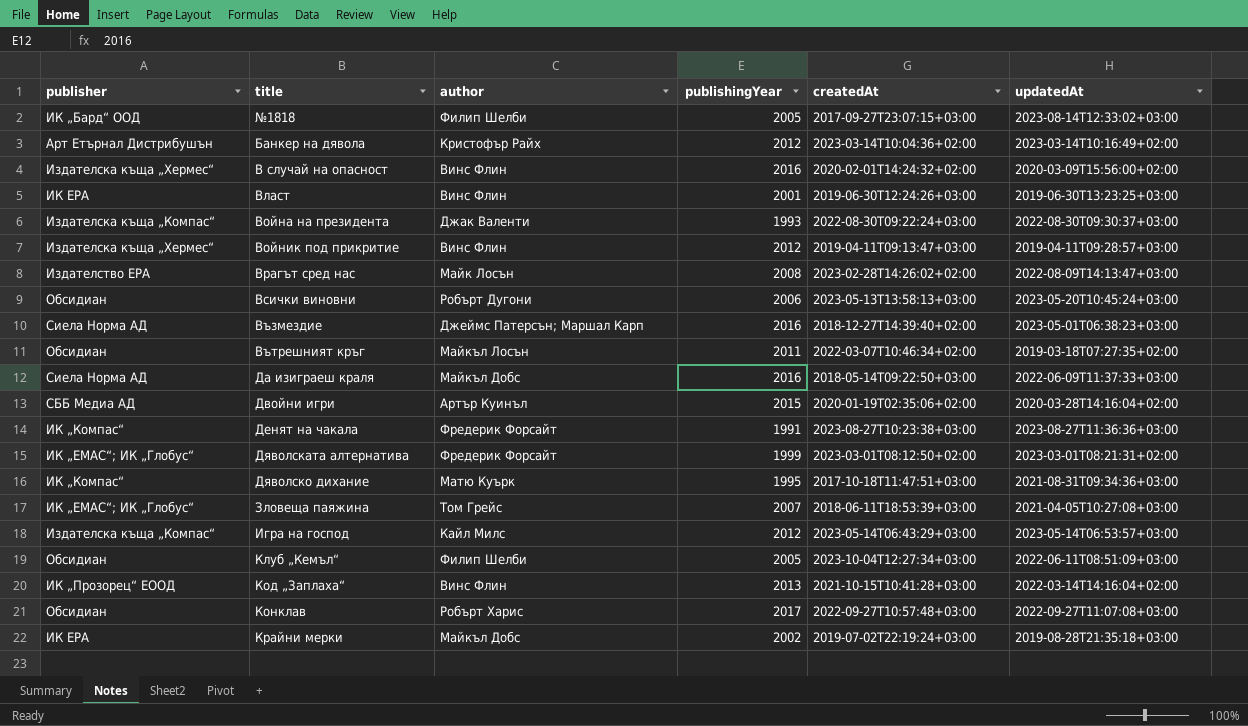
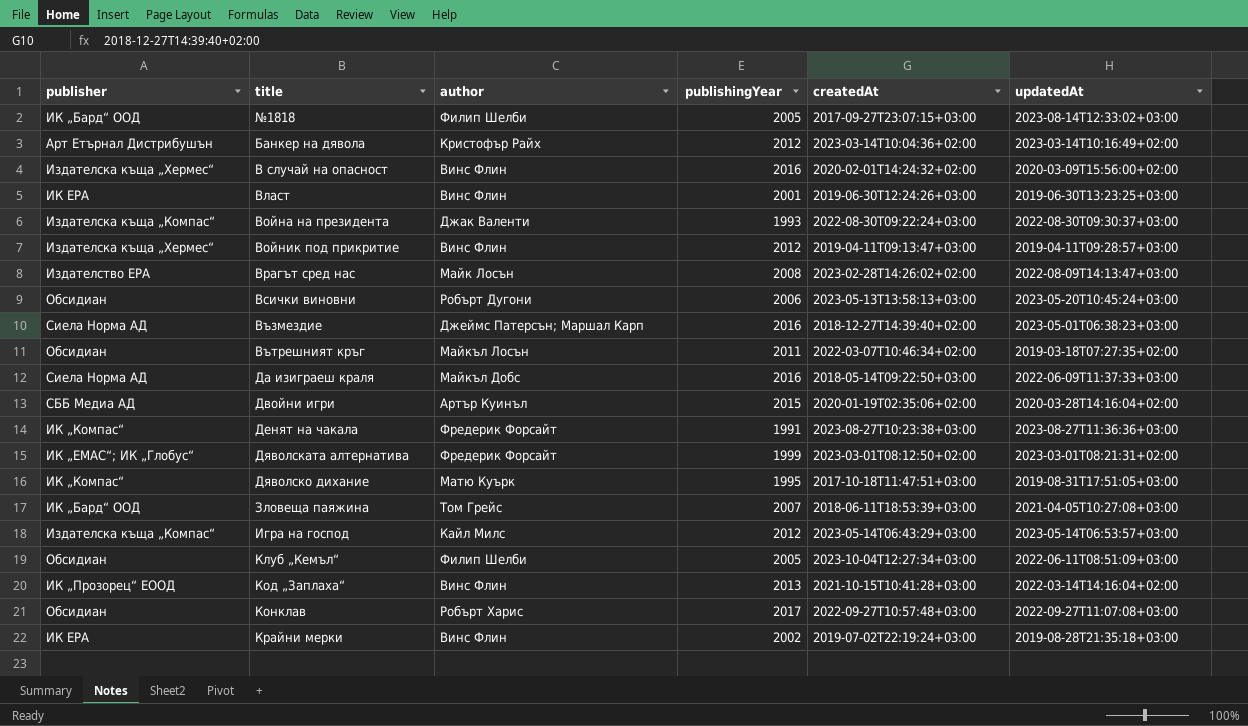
Дяволско дихание | updatedAt: 2021-08-31T09:34:36+03:00 -> 2019-08-31T17:51:05+03:00
Зловеща паяжина | publisher: ИК „ЕМАС“; ИК „Глобус“ -> ИК „Бард“ ООД
Крайни мерки | author: Майкъл Добс -> Винс Флин

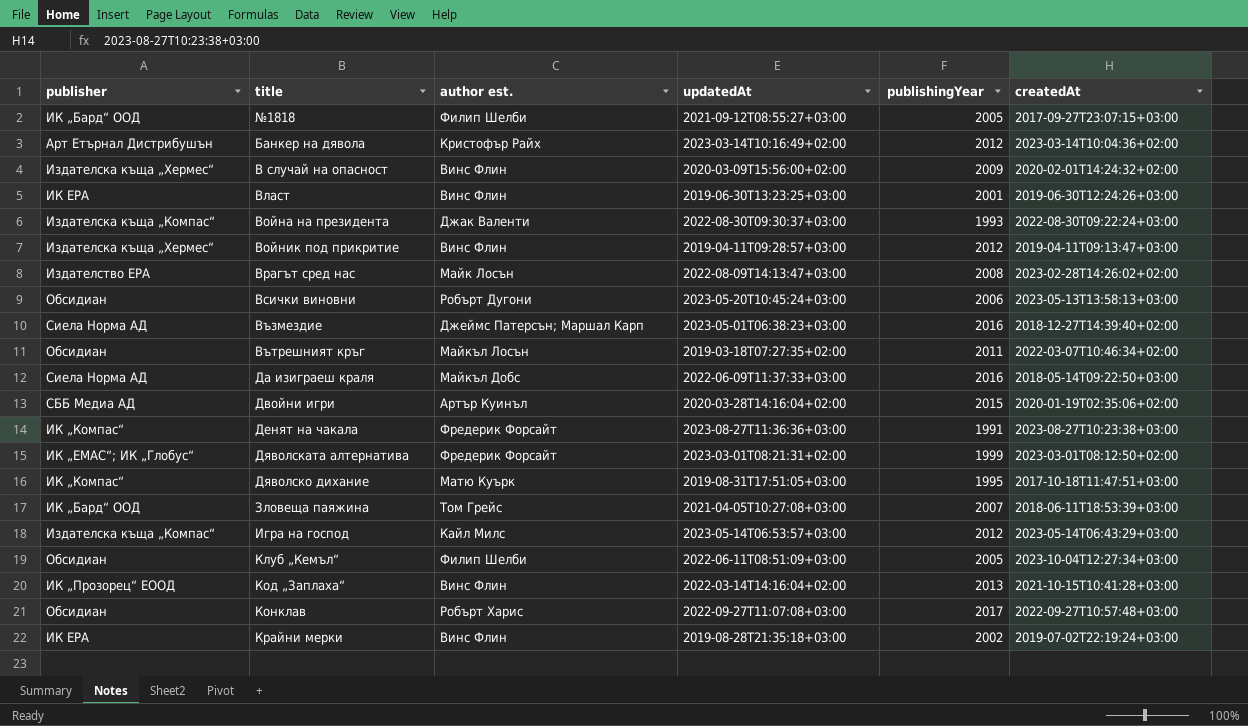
column name: author -> author est.
column updatedAt | position: 6 -> 4
№1818 | updatedAt: 2023-08-14T12:33:02+03:00 -> 2021-09-12T08:55:27+03:00
В случай на опасност | publishingYear: 2016 -> 2009

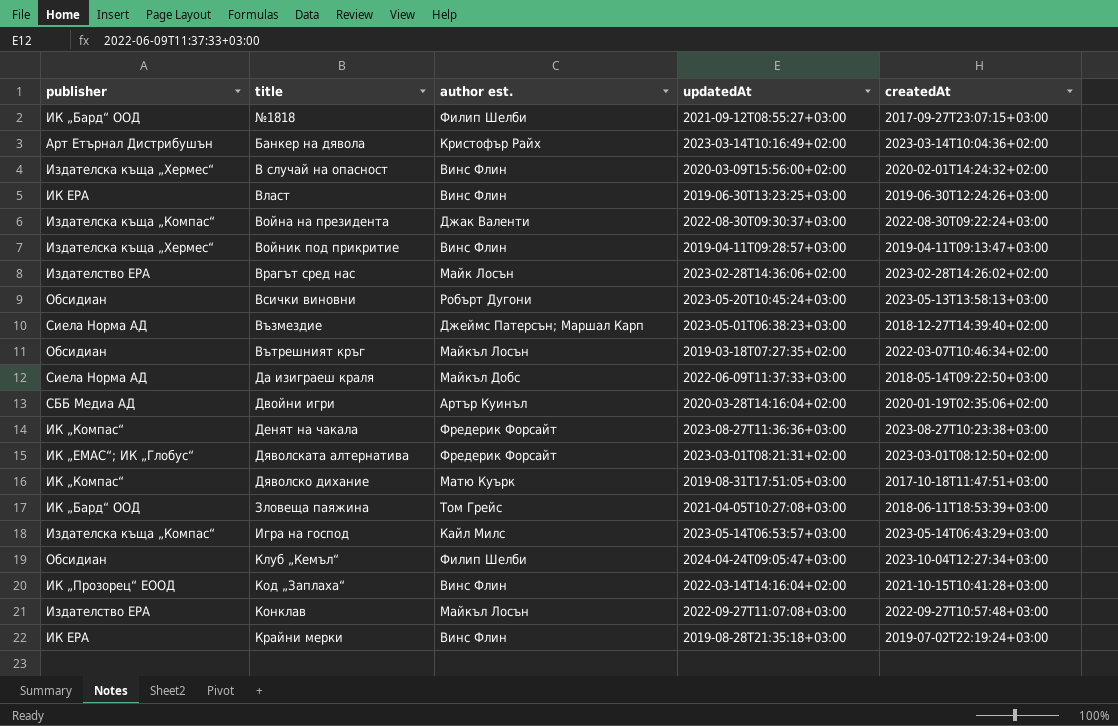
column publishingYear | position: 5 -> none
Врагът сред нас | updatedAt: 2022-08-09T14:13:47+03:00 -> 2023-02-28T14:36:06+02:00
Клуб „Кемъл“ | updatedAt: 2022-06-11T08:51:09+03:00 -> 2024-04-24T09:05:47+03:00
Конклав | publisher: Обсидиан -> Издателство ЕРА
Конклав | author est.: Робърт Харис -> Майкъл Лосън

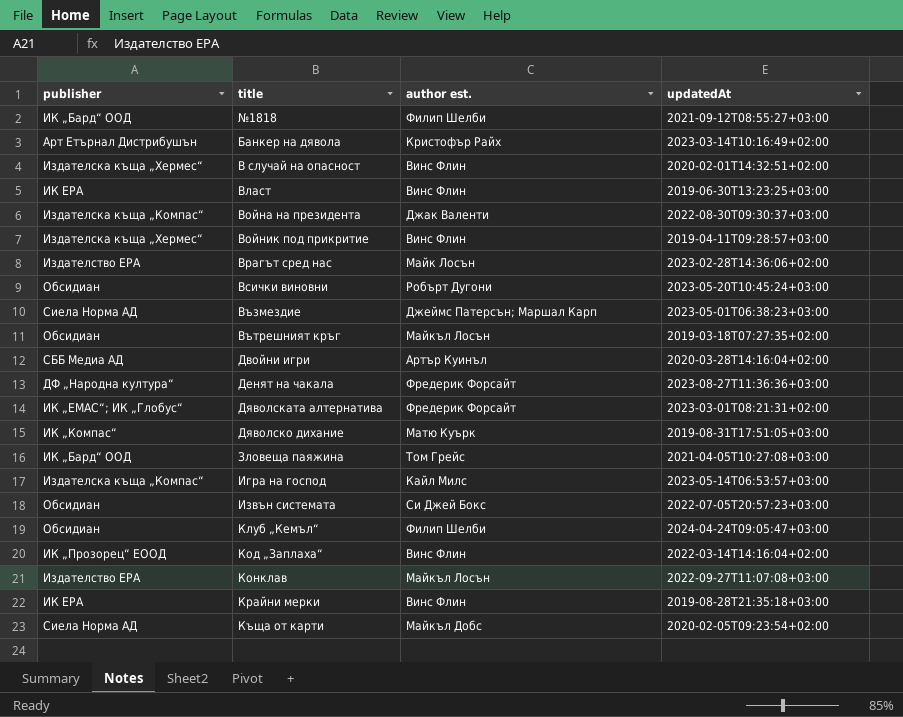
column createdAt | position: 5 -> none
row Да изиграеш краля: Сиела Норма АД | Майкъл Добс | 2022-06-09T11:37:33+03:00 | 2018-05-14T09:22:50+03:00 -> none
В случай на опасност | updatedAt: 2020-03-09T15:56:00+02:00 -> 2020-02-01T14:32:51+02:00
Денят на чакала | publisher: ИК „Компас“ -> ДФ „Народна култура“
row Извън системата: none -> Обсидиан | Си Джей Бокс | 2022-07-05T20:57:23+03:00
row Къща от карти: none -> Сиела Норма АД | Майкъл Добс | 2020-02-05T09:23:54+02:00

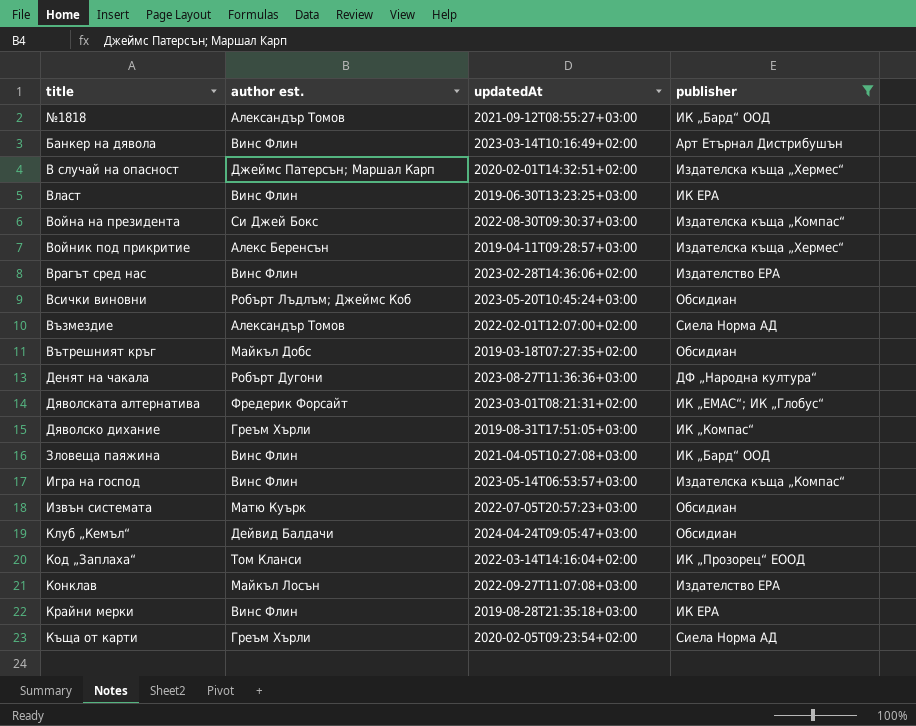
filter: none -> publisher != СББ Медиа АД
column publisher | position: 1 -> 4
№1818 | author est.: Филип Шелби -> Александър Томов
Банкер на дявола | author est.: Кристофър Райх -> Винс Флин
В случай на опасност | author est.: Винс Флин -> Джеймс Патерсън; Маршал Карп
Война на президента | author est.: Джак Валенти -> Си Джей Бокс
Войник под прикритие | author est.: Винс Флин -> Алекс Беренсън
Врагът сред нас | author est.: Майк Лосън -> Винс Флин
Всички виновни | author est.: Робърт Дугони -> Робърт Лъдлъм; Джеймс Коб
Възмездие | author est.: Джеймс Патерсън; Маршал Карп -> Александър Томов
Възмездие | updatedAt: 2023-05-01T06:38:23+03:00 -> 2022-02-01T12:07:00+02:00
Вътрешният кръг | author est.: Майкъл Лосън -> Майкъл Добс
Денят на чакала | author est.: Фредерик Форсайт -> Робърт Дугони
Дяволско дихание | author est.: Матю Куърк -> Греъм Хърли
Зловеща паяжина | author est.: Том Грейс -> Винс Флин
Игра на господ | author est.: Кайл Милс -> Винс Флин
Извън системата | author est.: Си Джей Бокс -> Матю Куърк
Клуб „Кемъл“ | author est.: Филип Шелби -> Дейвид Балдачи
Код „Заплаха“ | author est.: Винс Флин -> Том Кланси
Къща от карти | author est.: Майкъл Добс -> Греъм Хърли

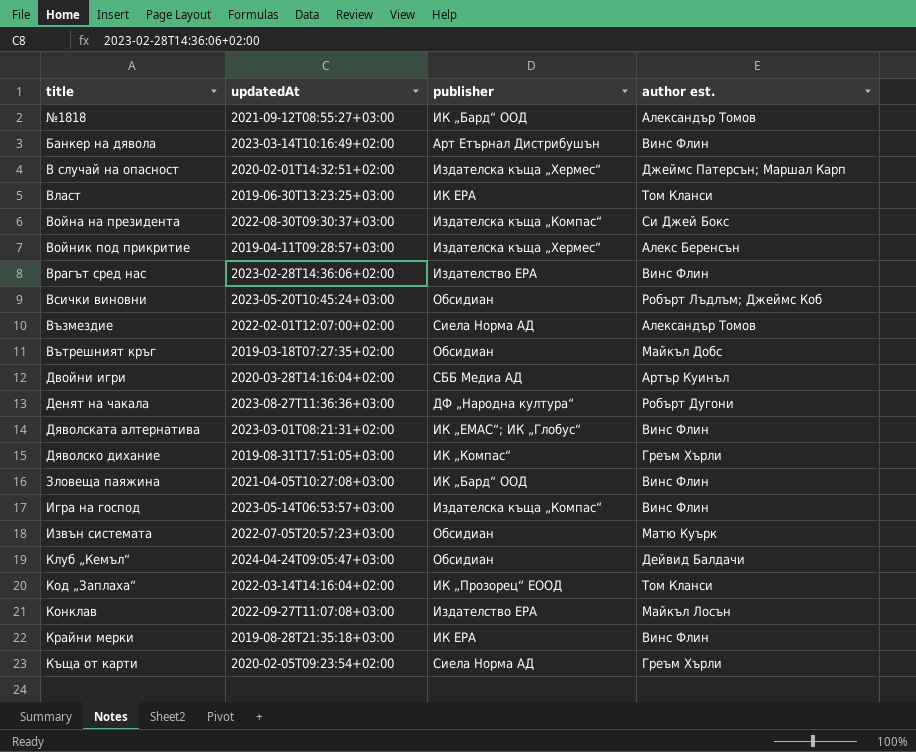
filter: publisher != СББ Медиа АД -> none
column author est. | position: 2 -> 4
Власт | author est.: Винс Флин -> Том Кланси
Дяволската алтернатива | author est.: Фредерик Форсайт -> Винс Флин

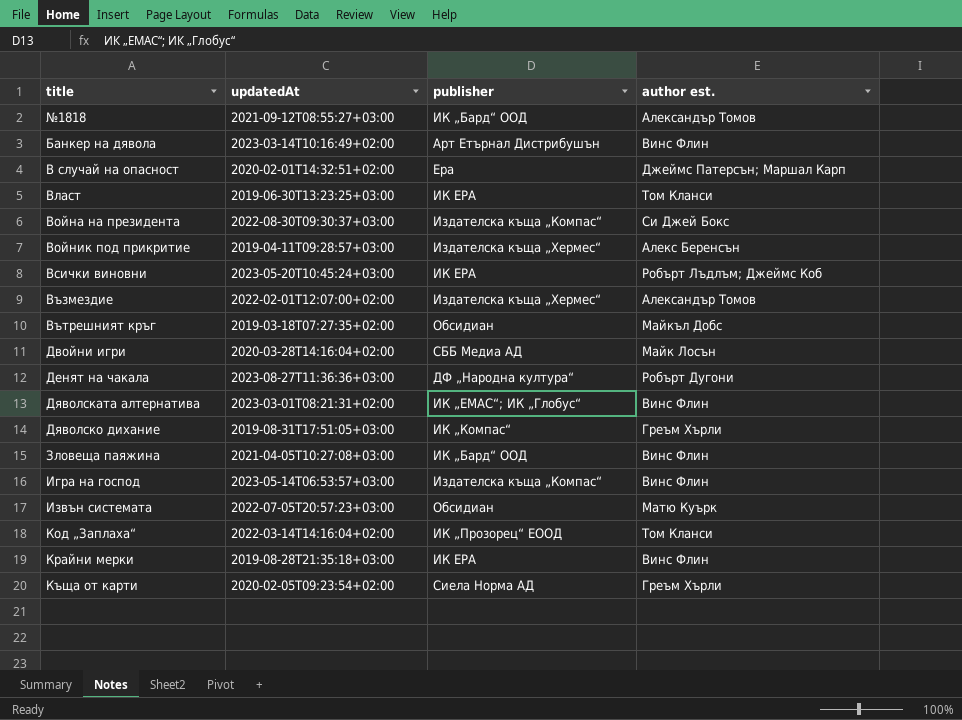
row Врагът сред нас: 2023-02-28T14:36:06+02:00 | Издателство ЕРА | Винс Флин -> none
row Клуб „Кемъл“: 2024-04-24T09:05:47+03:00 | Обсидиан | Дейвид Балдачи -> none
row Конклав: 2022-09-27T11:07:08+03:00 | Издателство ЕРА | Майкъл Лосън -> none
В случай на опасност | publisher: Издателска къща „Хермес“ -> Ера
Всички виновни | publisher: Обсидиан -> ИК ЕРА
Възмездие | publisher: Сиела Норма АД -> Издателска къща „Хермес“
Двойни игри | author est.: Артър Куинъл -> Майк Лосън

